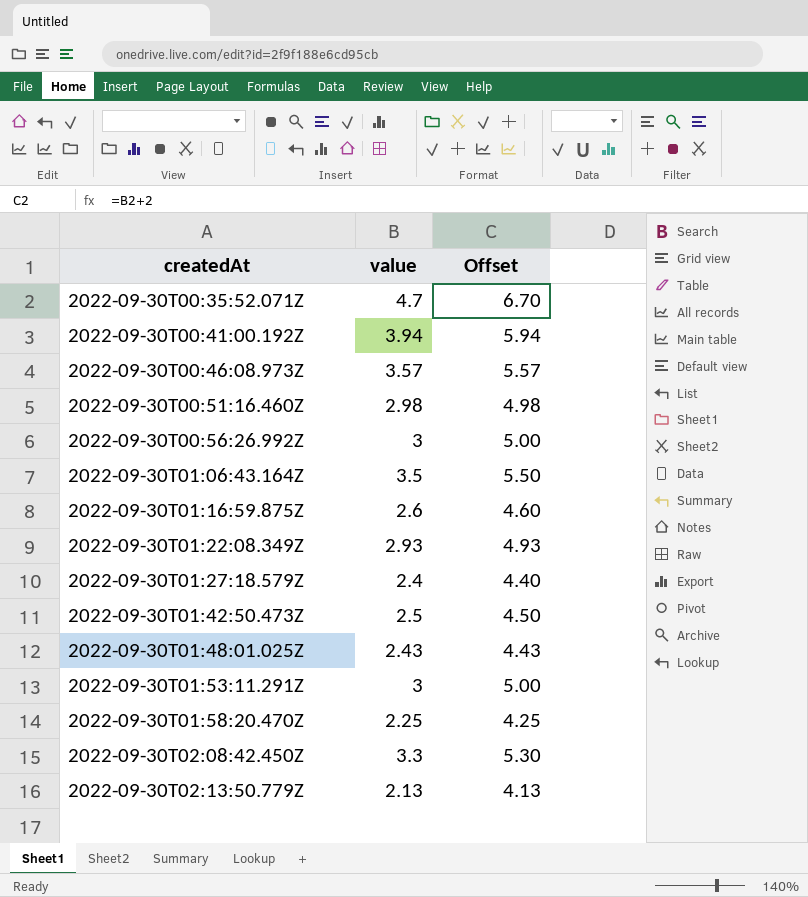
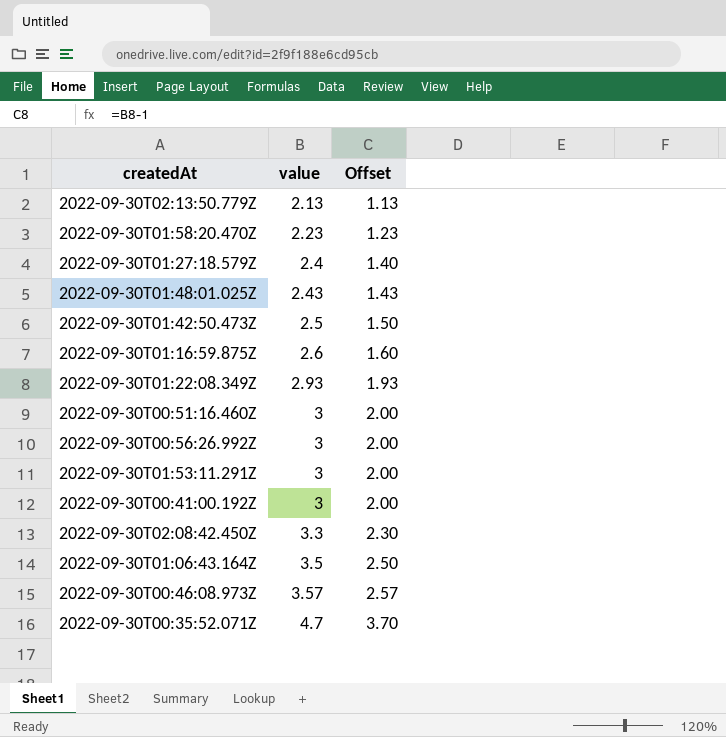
row order: createdAt ascending -> value ascending
column Offset | formula: [value] + 2 -> [value] - 1
2022-09-30T01:58:20.470Z | value: 2.25 -> 2.23
2022-09-30T00:51:16.460Z | value: 2.98 -> 3
2022-09-30T00:41:00.192Z | value: 3.94 -> 3

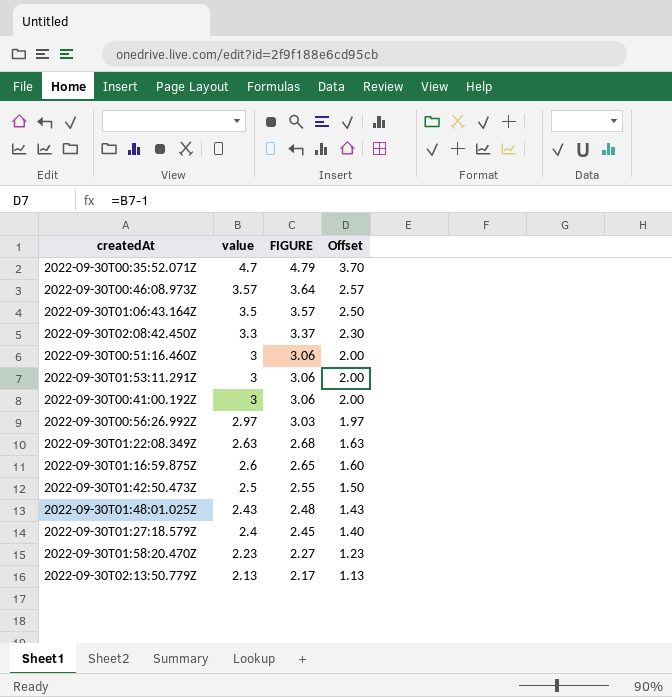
row order: value ascending -> value descending
column FIGURE | formula: none -> [value] * 1.02
2022-09-30T00:56:26.992Z | value: 3 -> 2.97
2022-09-30T00:56:26.992Z | Offset: 2.00 -> 1.97
2022-09-30T01:22:08.349Z | value: 2.93 -> 2.63
2022-09-30T01:22:08.349Z | Offset: 1.93 -> 1.63

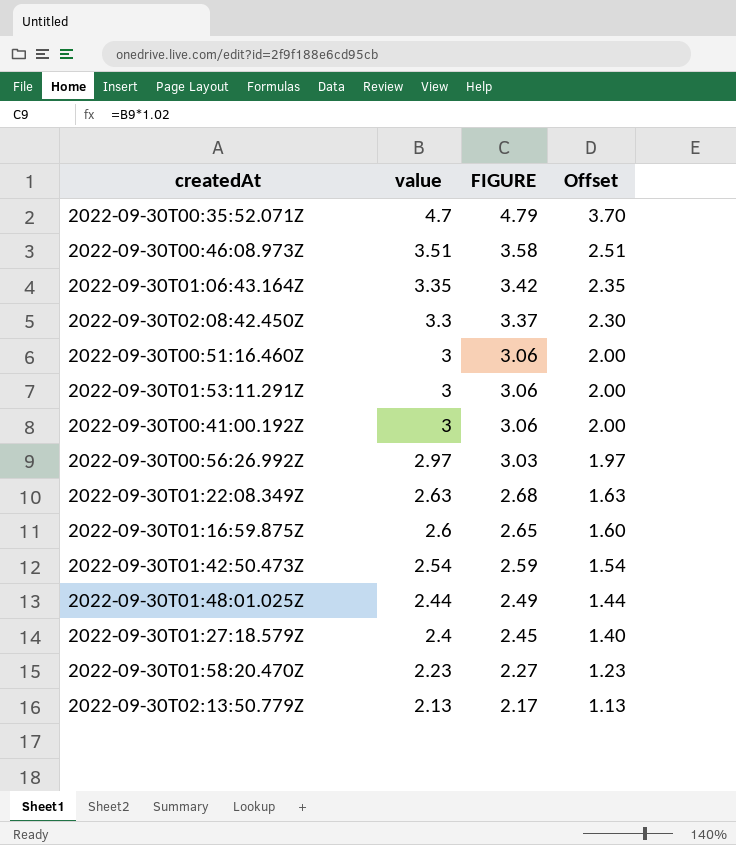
2022-09-30T00:46:08.973Z | value: 3.57 -> 3.51
2022-09-30T00:46:08.973Z | FIGURE: 3.64 -> 3.58
2022-09-30T00:46:08.973Z | Offset: 2.57 -> 2.51
2022-09-30T01:06:43.164Z | value: 3.5 -> 3.35
2022-09-30T01:06:43.164Z | FIGURE: 3.57 -> 3.42
2022-09-30T01:06:43.164Z | Offset: 2.50 -> 2.35
2022-09-30T01:42:50.473Z | value: 2.5 -> 2.54
2022-09-30T01:42:50.473Z | FIGURE: 2.55 -> 2.59
2022-09-30T01:42:50.473Z | Offset: 1.50 -> 1.54
2022-09-30T01:48:01.025Z | value: 2.43 -> 2.44
2022-09-30T01:48:01.025Z | FIGURE: 2.48 -> 2.49
2022-09-30T01:48:01.025Z | Offset: 1.43 -> 1.44

